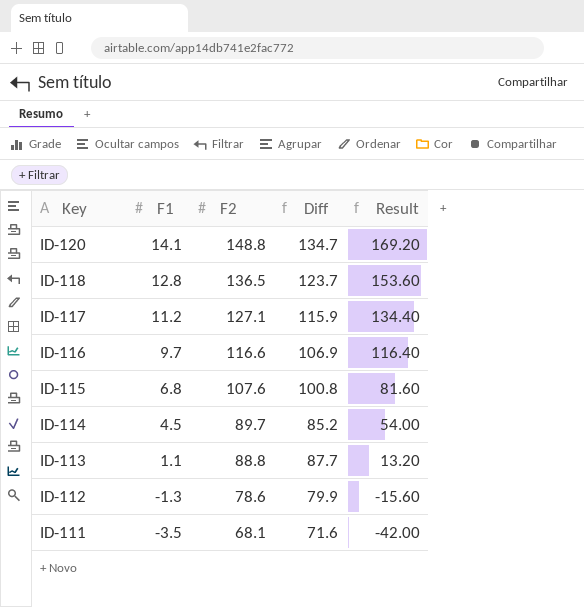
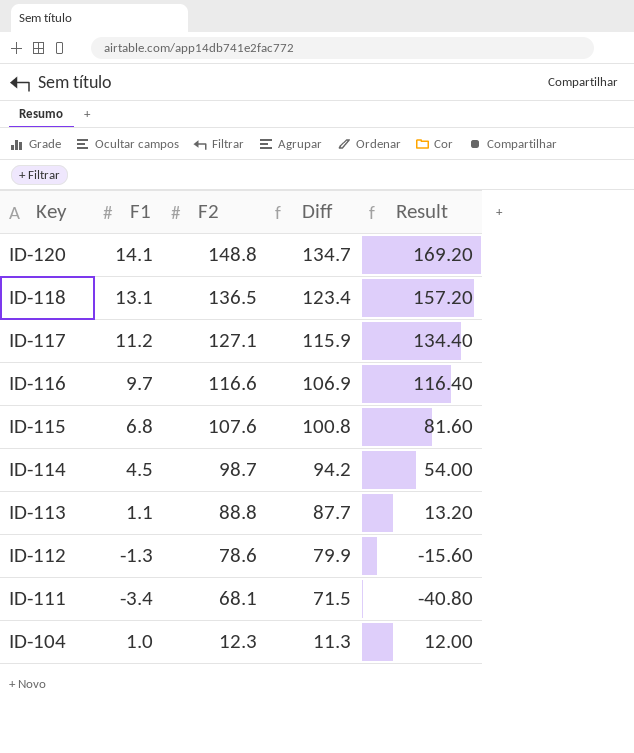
ID-118 | F1: 12.8 -> 13.1
ID-118 | Diff: 123.7 -> 123.4
ID-118 | Result: 153.60 -> 157.20
ID-114 | F2: 89.7 -> 98.7
ID-114 | Diff: 85.2 -> 94.2
ID-111 | F1: -3.5 -> -3.4
ID-111 | Diff: 71.6 -> 71.5
ID-111 | Result: -42.00 -> -40.80
row ID-104: none -> 1.0 | 12.3 | 11.3 | 12.00

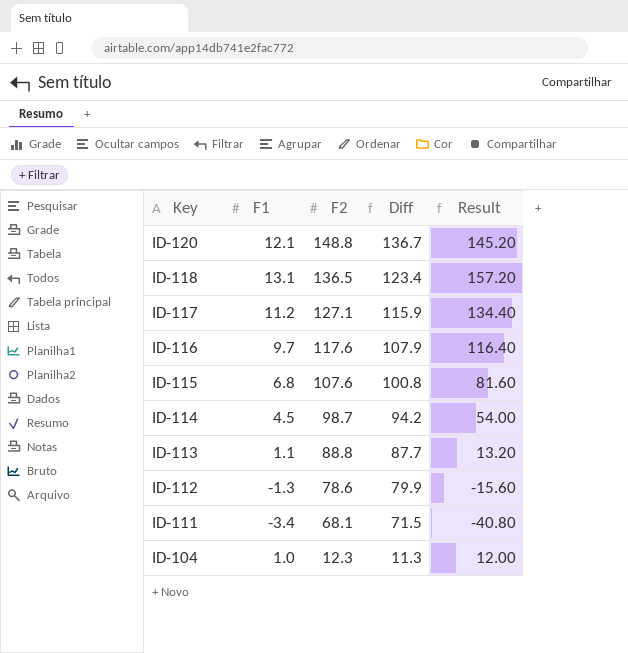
ID-120 | F1: 14.1 -> 12.1
ID-120 | Diff: 134.7 -> 136.7
ID-120 | Result: 169.20 -> 145.20
ID-116 | F2: 116.6 -> 117.6
ID-116 | Diff: 106.9 -> 107.9

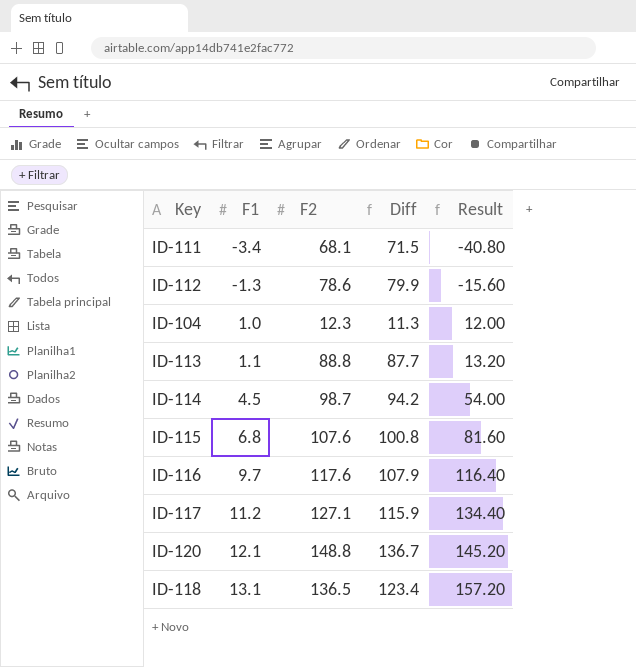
row order: Key descending -> F1 ascending

